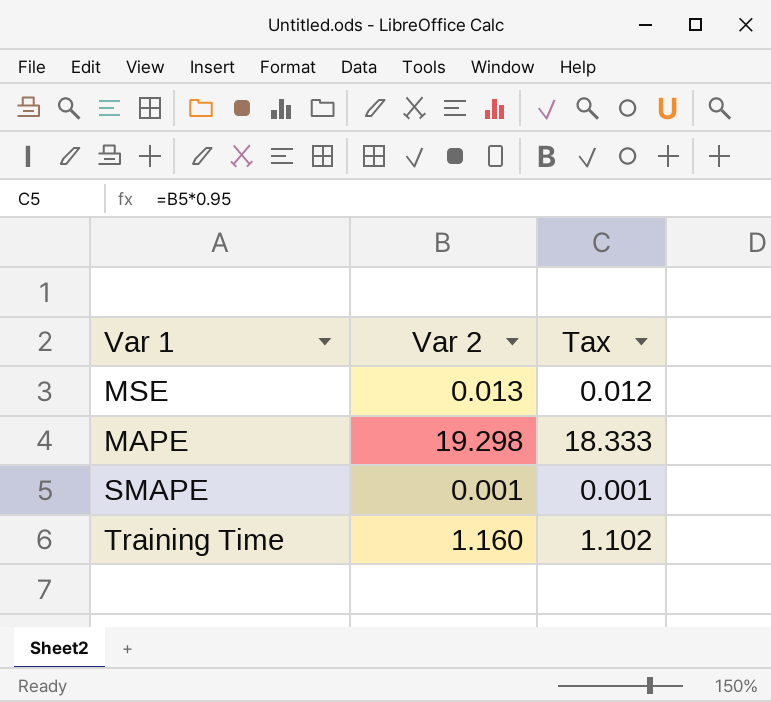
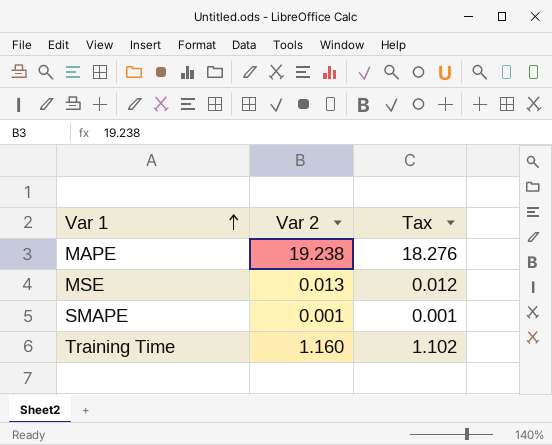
row order: none -> Var 1 ascending
MAPE | Var 2: 19.298 -> 19.238
MAPE | Tax: 18.333 -> 18.276

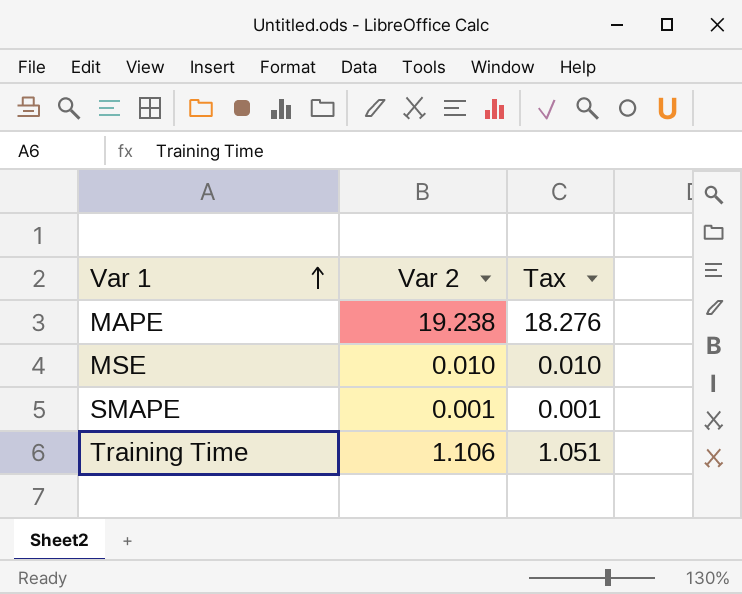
MSE | Var 2: 0.013 -> 0.010
MSE | Tax: 0.012 -> 0.010
Training Time | Var 2: 1.160 -> 1.106
Training Time | Tax: 1.102 -> 1.051

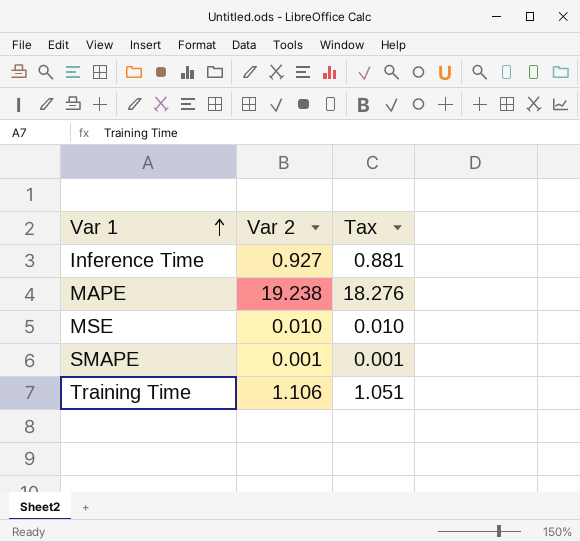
row Inference Time: none -> 0.927 | 0.881

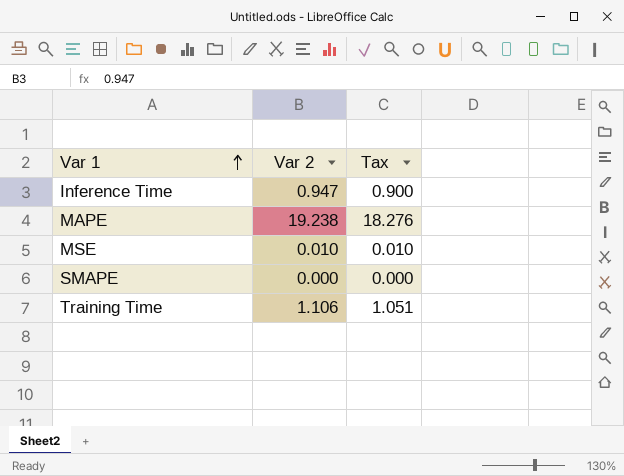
Inference Time | Var 2: 0.927 -> 0.947
Inference Time | Tax: 0.881 -> 0.900
SMAPE | Var 2: 0.001 -> 0.000
SMAPE | Tax: 0.001 -> 0.000

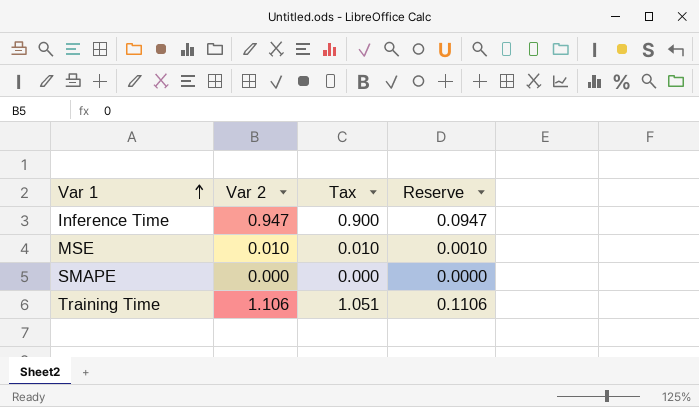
column Reserve | formula: none -> [Var 2] * 0.1
row MAPE: 19.238 | 18.276 -> none

